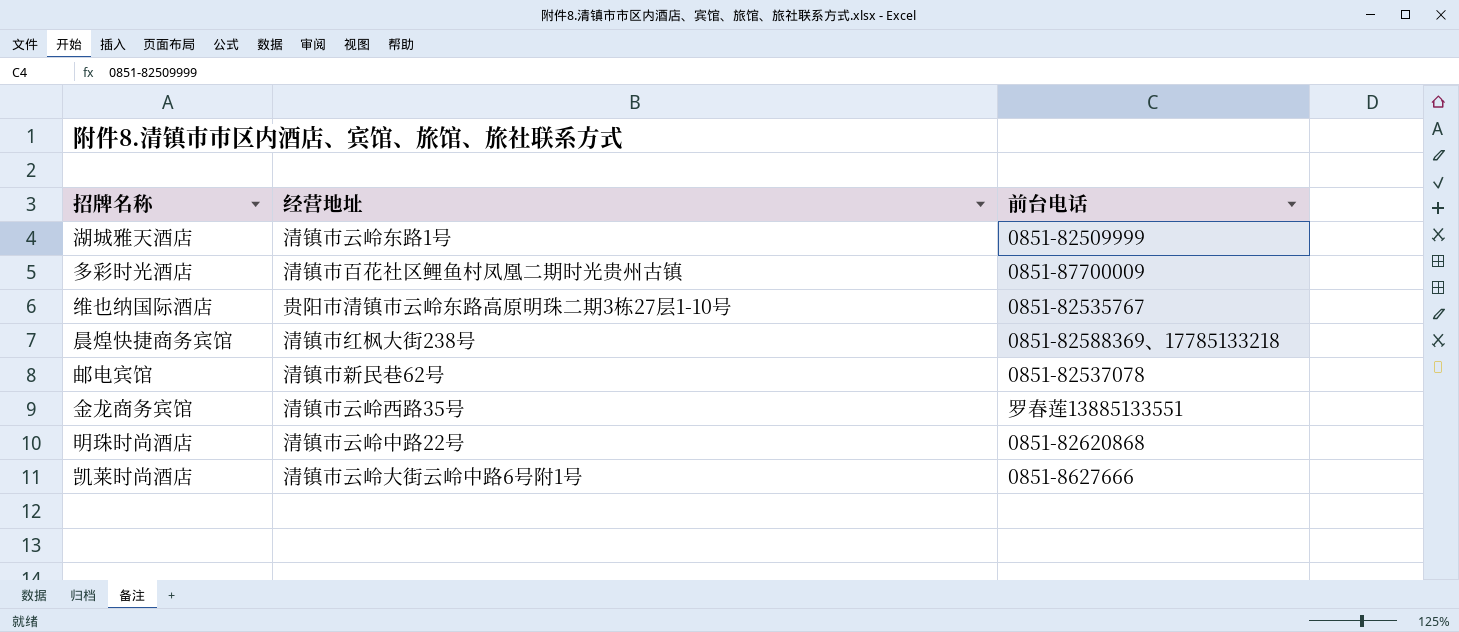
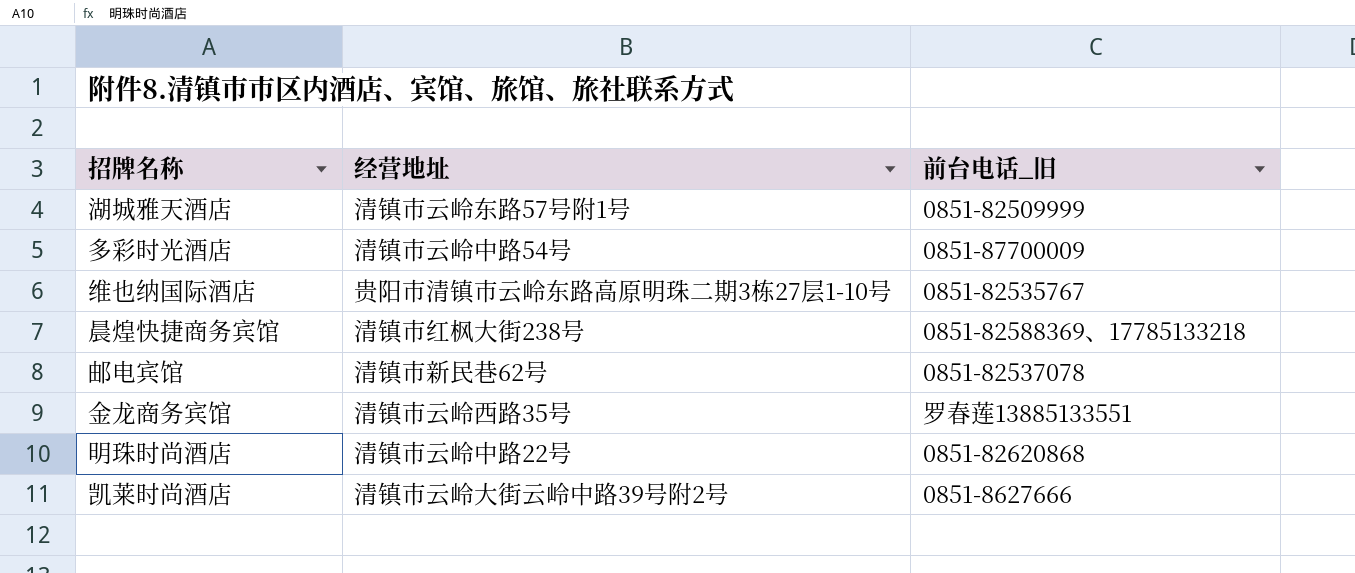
column name: 前台电话 -> 前台电话_旧
湖城雅天酒店 | 经营地址: 清镇市云岭东路1号 -> 清镇市云岭东路57号附1号
多彩时光酒店 | 经营地址: 清镇市百花社区鲤鱼村凤凰二期时光贵州古镇 -> 清镇市云岭中路54号
凯莱时尚酒店 | 经营地址: 清镇市云岭大街云岭中路6号附1号 -> 清镇市云岭大街云岭中路39号附2号

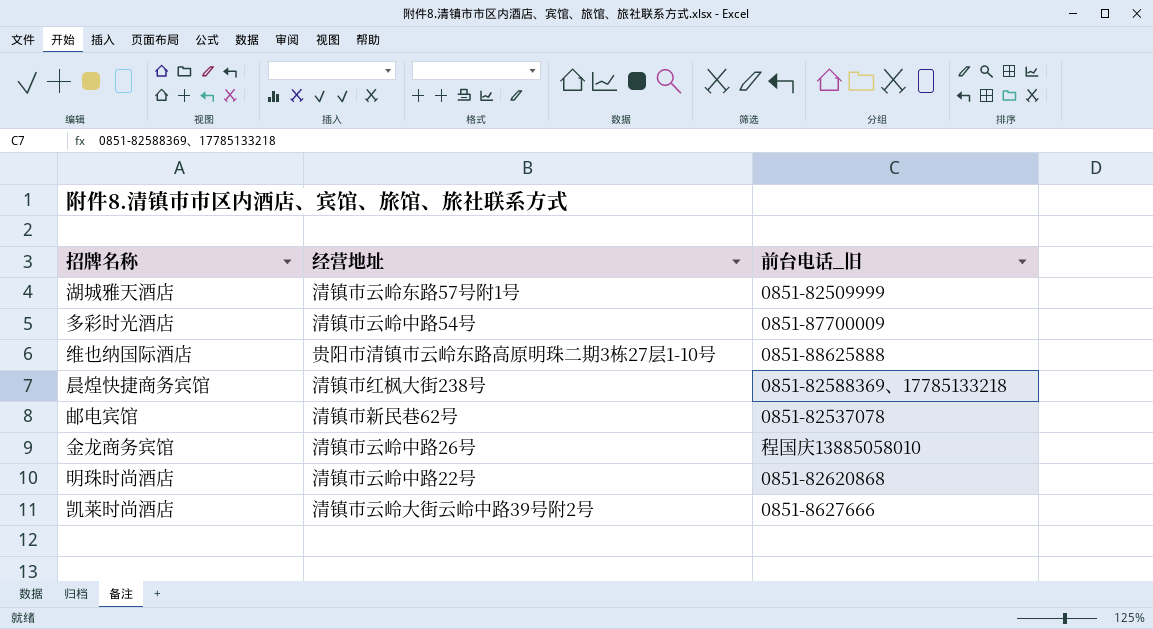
维也纳国际酒店 | 前台电话_旧: 0851-82535767 -> 0851-88625888
金龙商务宾馆 | 经营地址: 清镇市云岭西路35号 -> 清镇市云岭中路26号
金龙商务宾馆 | 前台电话_旧: 罗春莲13885133551 -> 程国庆13885058010

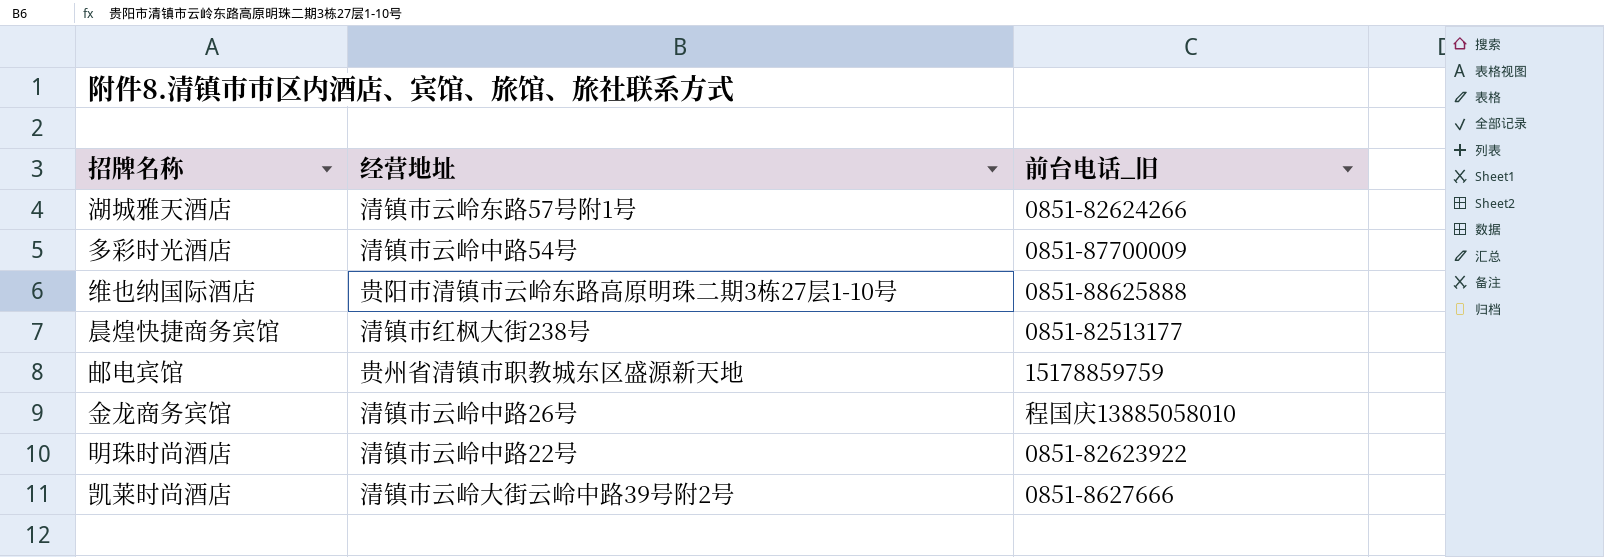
湖城雅天酒店 | 前台电话_旧: 0851-82509999 -> 0851-82624266
晨煌快捷商务宾馆 | 前台电话_旧: 0851-82588369、17785133218 -> 0851-82513177
邮电宾馆 | 经营地址: 清镇市新民巷62号 -> 贵州省清镇市职教城东区盛源新天地
邮电宾馆 | 前台电话_旧: 0851-82537078 -> 15178859759
明珠时尚酒店 | 前台电话_旧: 0851-82620868 -> 0851-82623922

